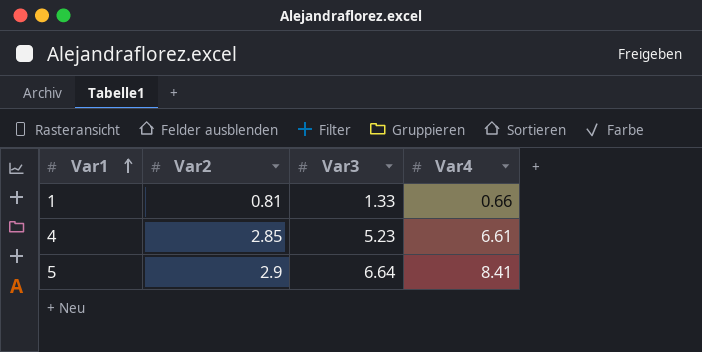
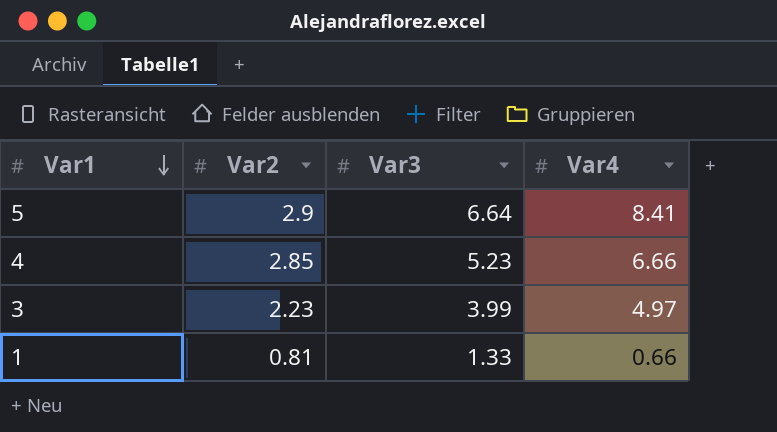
row order: Var1 ascending -> Var1 descending
4 | Var4: 6.61 -> 6.66
row 3: none -> 2.23 | 3.99 | 4.97

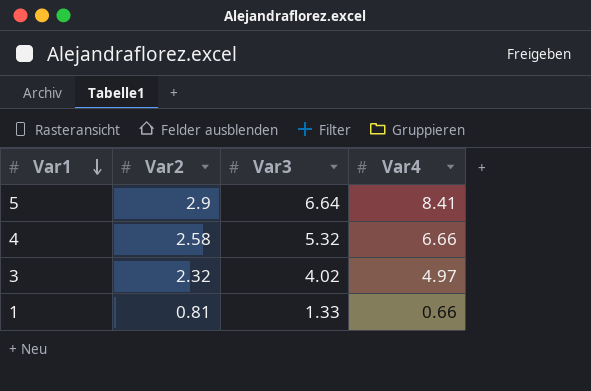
4 | Var2: 2.85 -> 2.58
4 | Var3: 5.23 -> 5.32
3 | Var2: 2.23 -> 2.32
3 | Var3: 3.99 -> 4.02

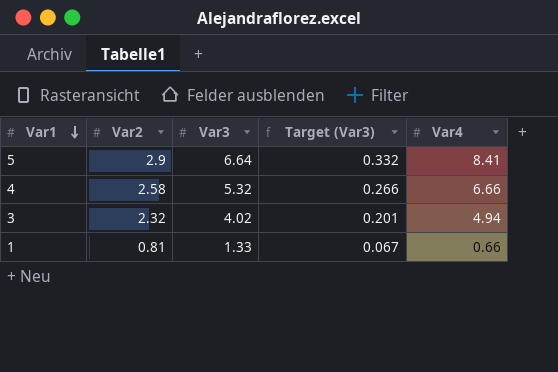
column Target (Var3) | formula: none -> [Var3] * 0.05
3 | Var4: 4.97 -> 4.94

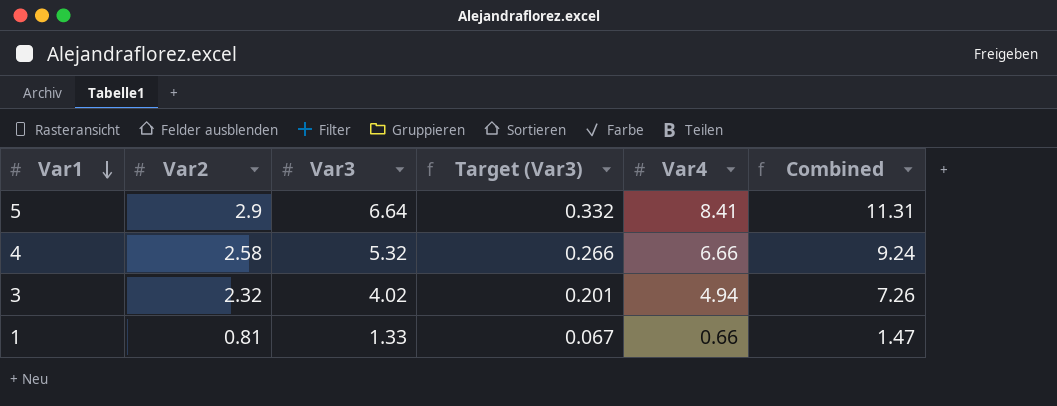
column Combined | formula: none -> [Var2] + [Var4]

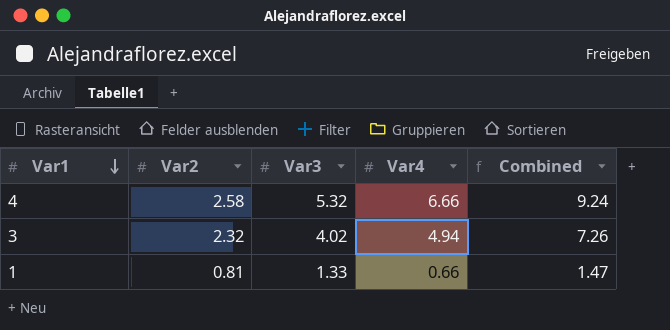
column Target (Var3) | formula: [Var3] * 0.05 -> none
row 5: 2.9 | 6.64 | 0.332 | 8.41 | 11.31 -> none

